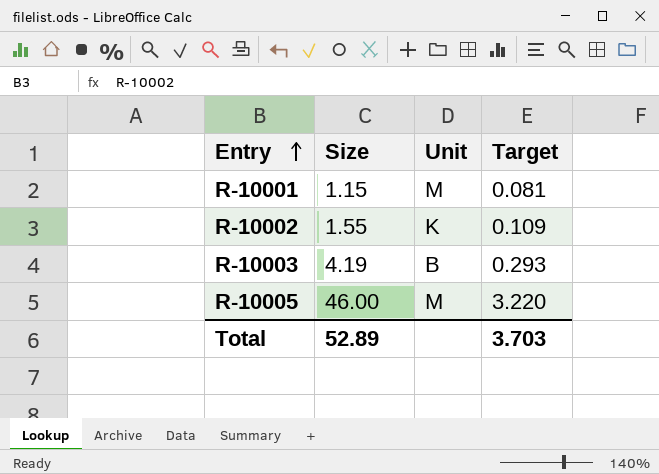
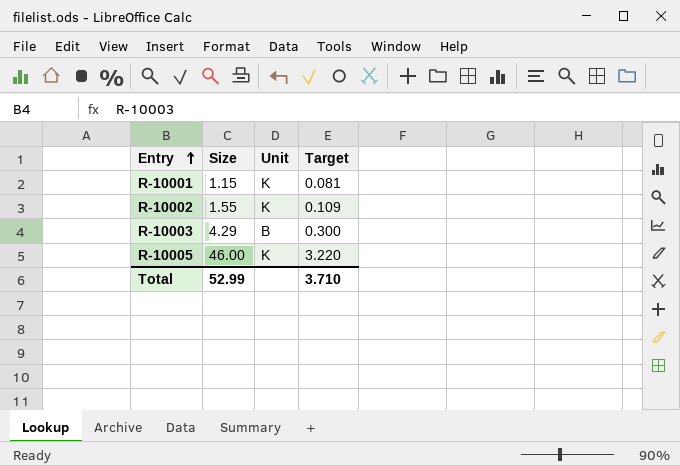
R-10001 | Unit: M -> K
R-10003 | Size: 4.19 -> 4.29
R-10003 | Target: 0.293 -> 0.300
R-10005 | Unit: M -> K
Total | Size: 52.89 -> 52.99
Total | Target: 3.703 -> 3.710

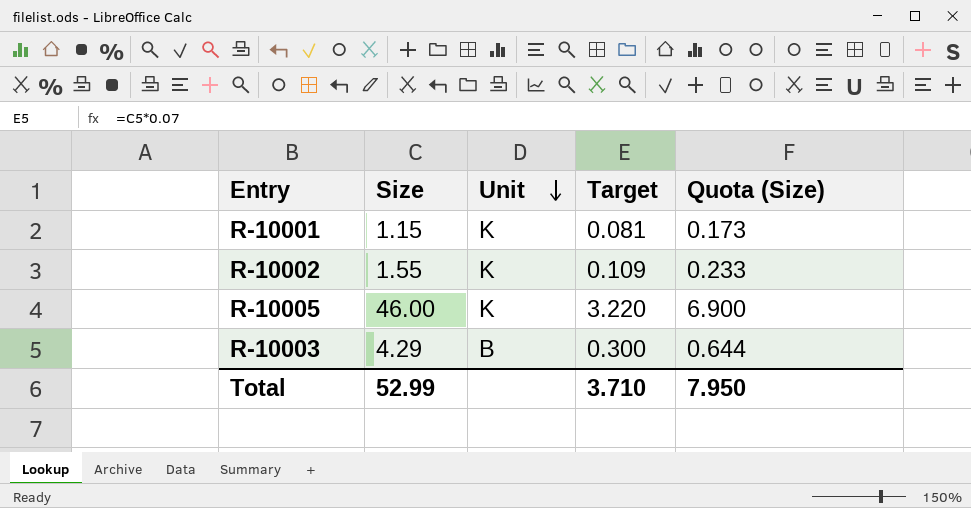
row order: Entry ascending -> Unit descending
column Quota (Size) | formula: none -> [Size] * 0.15

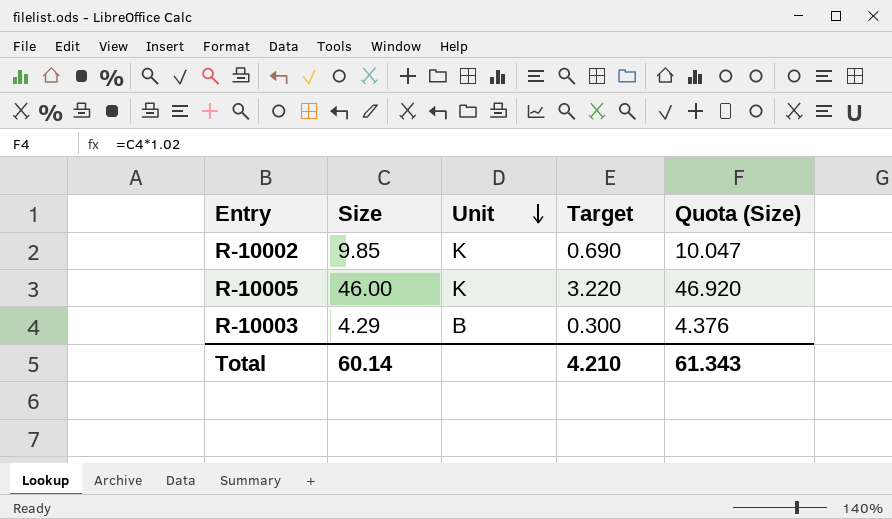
column Quota (Size) | formula: [Size] * 0.15 -> [Size] * 1.02
row R-10001: 1.15 | K | 0.081 | 0.173 -> none
R-10002 | Size: 1.55 -> 9.85
R-10002 | Target: 0.109 -> 0.690
Total | Size: 52.99 -> 60.14
Total | Target: 3.710 -> 4.210
Total | Quota (Size): 7.950 -> 61.343

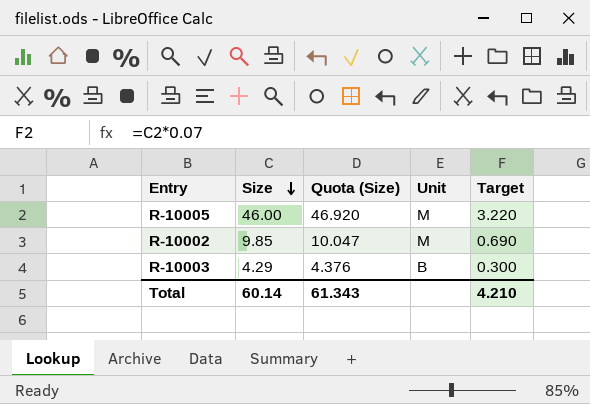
row order: Unit descending -> Size descending
column Quota (Size) | position: 5 -> 3
R-10005 | Unit: K -> M
R-10002 | Unit: K -> M

